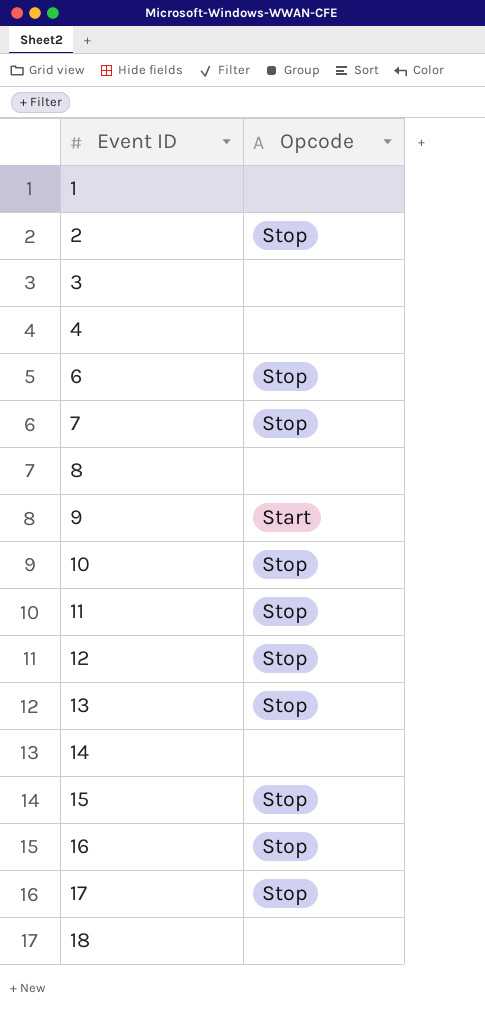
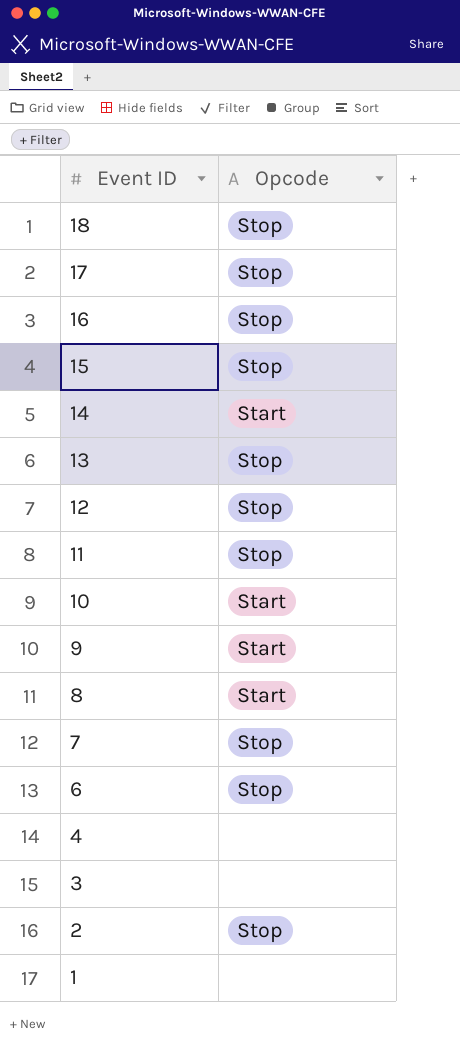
row order: Event ID ascending -> Event ID descending
18 | Opcode: none -> Stop
14 | Opcode: none -> Start
10 | Opcode: Stop -> Start
8 | Opcode: none -> Start

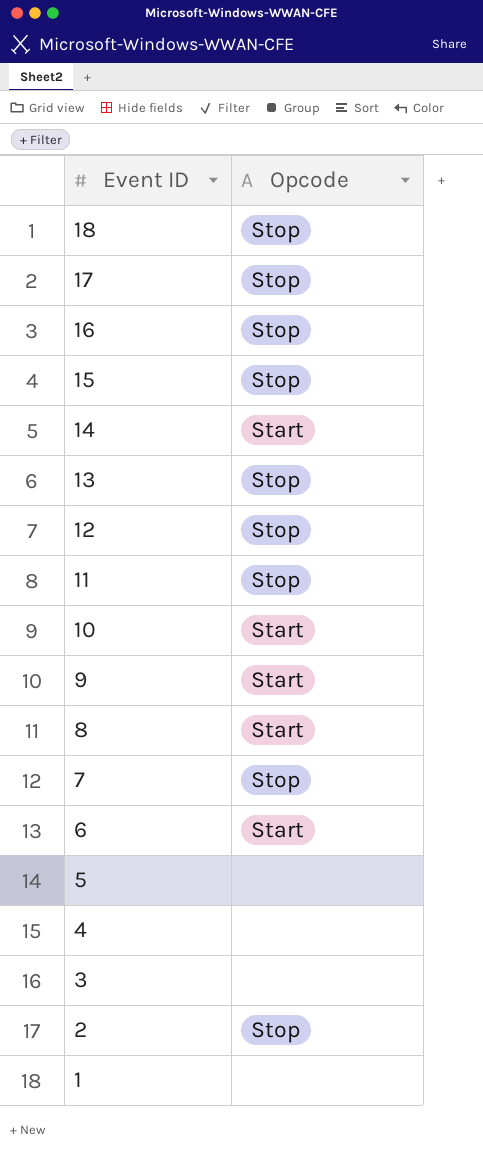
6 | Opcode: Stop -> Start
row 5: none -> none

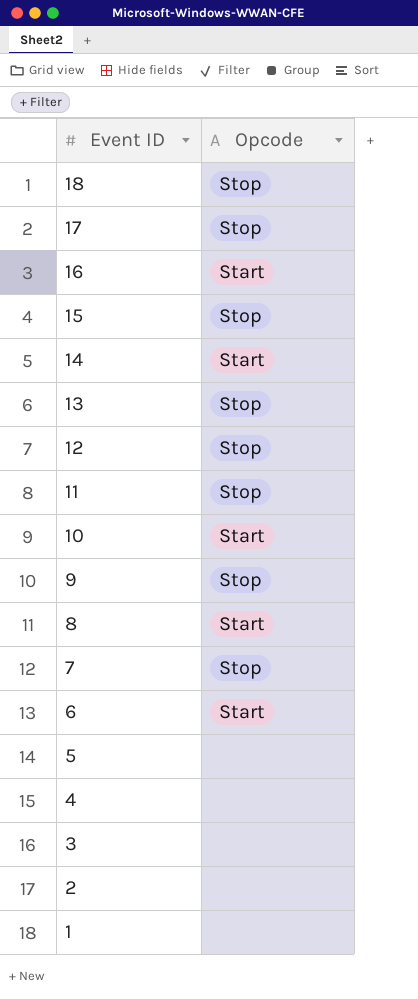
16 | Opcode: Stop -> Start
9 | Opcode: Start -> Stop
2 | Opcode: Stop -> none

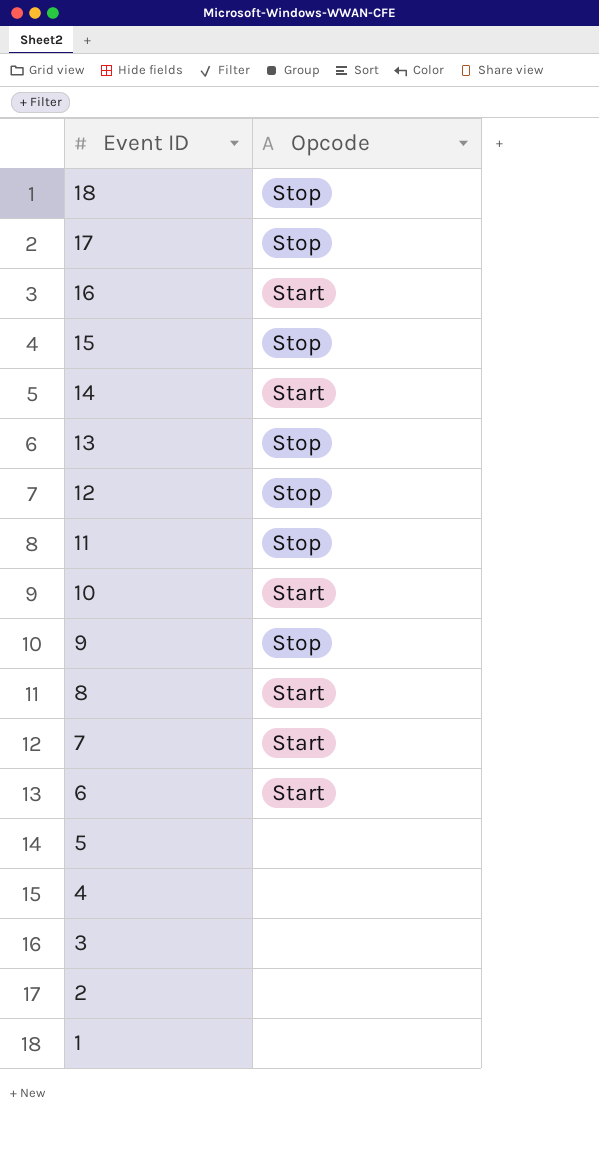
7 | Opcode: Stop -> Start

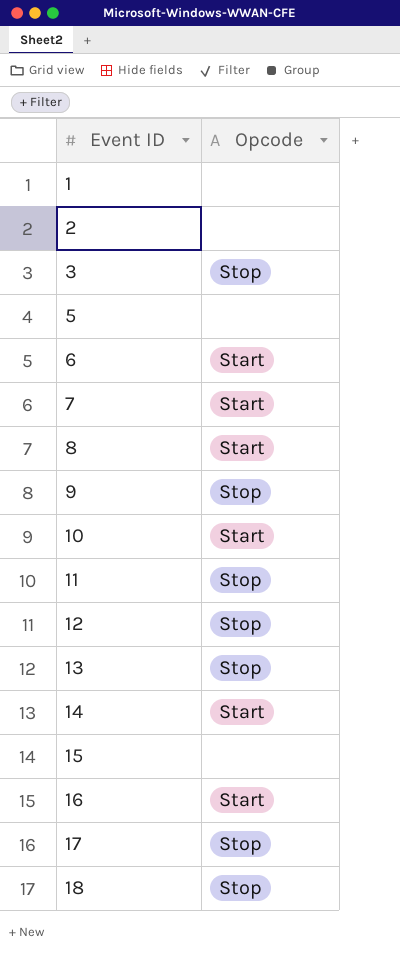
row order: Event ID descending -> Event ID ascending
row 4: none -> none
3 | Opcode: none -> Stop
15 | Opcode: Stop -> none

